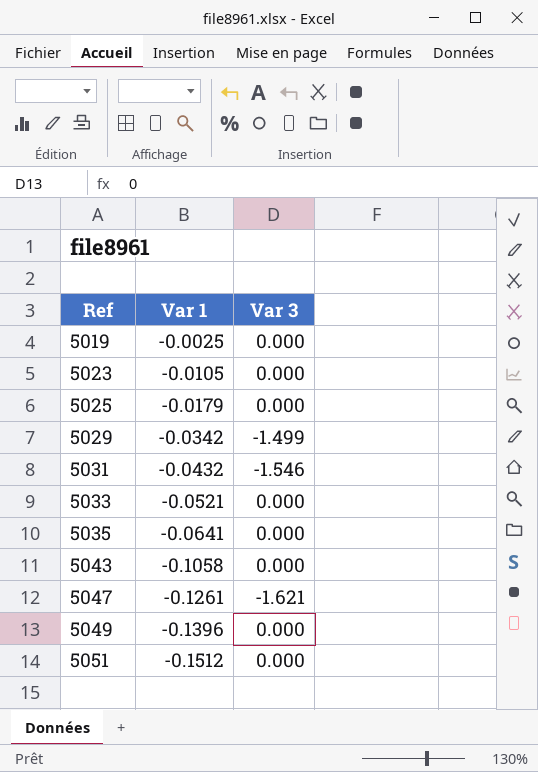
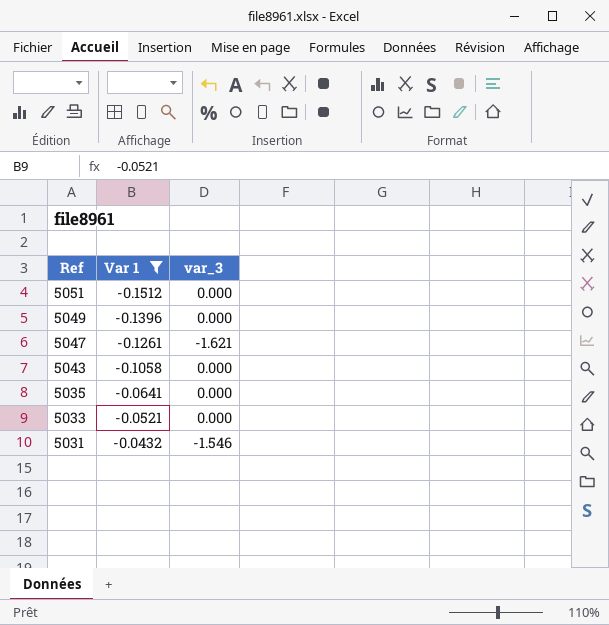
filter: none -> Var 1 <= -0.0432
row order: Ref ascending -> Ref descending
column name: Var 3 -> var_3

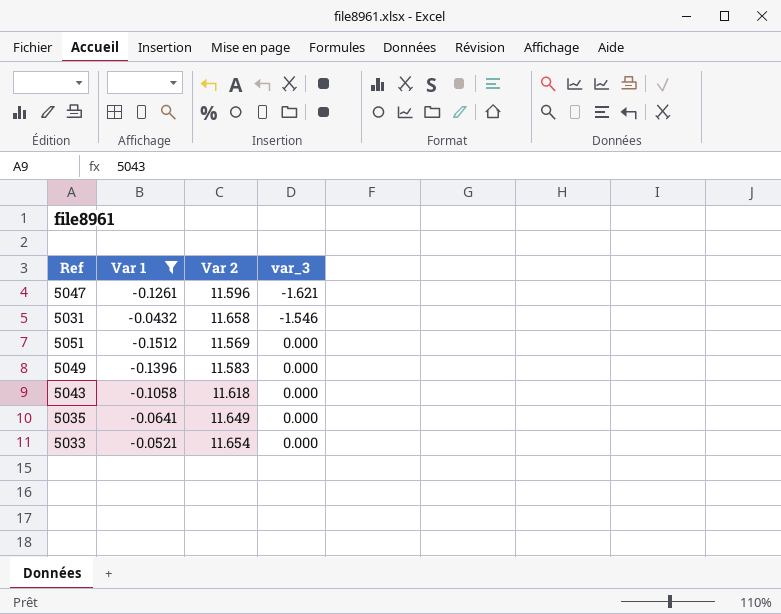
row order: Ref descending -> var_3 ascending
column Var 2 | position: none -> 3

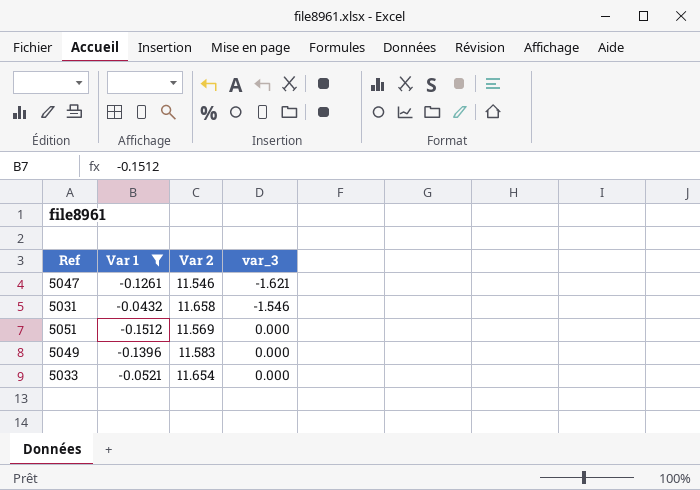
row 5043: -0.1058 | 11.618 | 0.000 -> none
row 5035: -0.0641 | 11.649 | 0.000 -> none
5047 | Var 2: 11.596 -> 11.546

